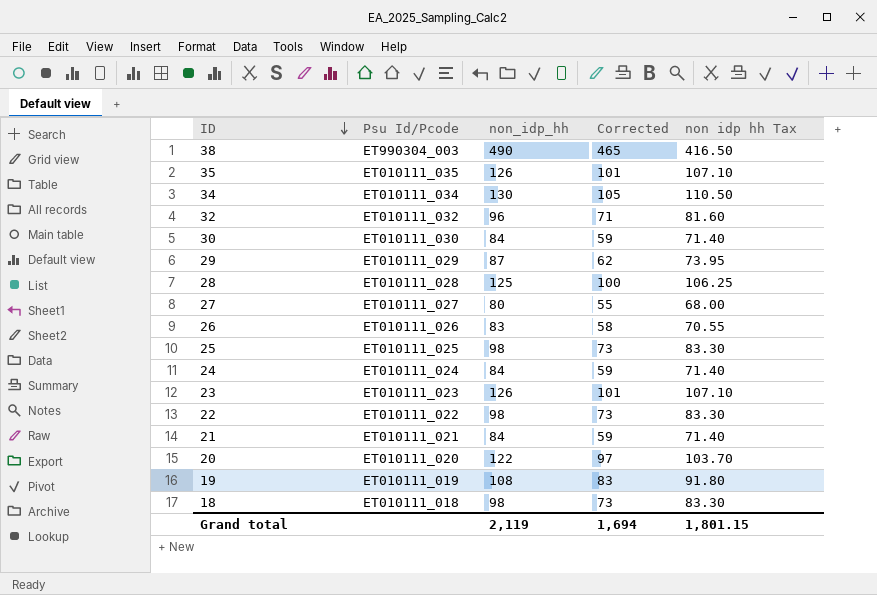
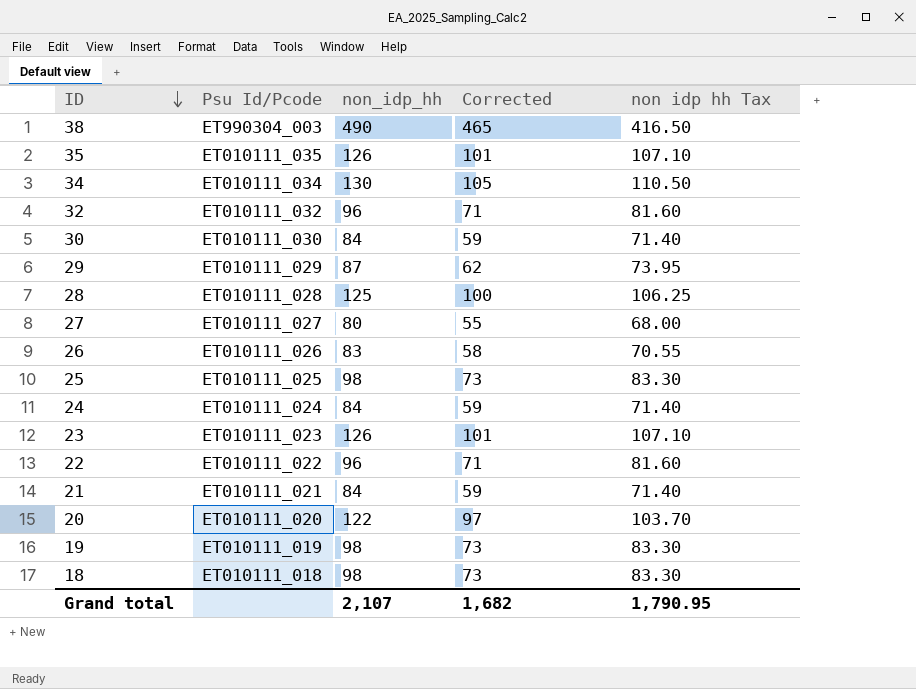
22 | non_idp_hh: 98 -> 96
22 | Corrected: 73 -> 71
22 | non idp hh Tax: 83.30 -> 81.60
19 | non_idp_hh: 108 -> 98
19 | Corrected: 83 -> 73
19 | non idp hh Tax: 91.80 -> 83.30
Grand total | non_idp_hh: 2,119 -> 2,107
Grand total | Corrected: 1,694 -> 1,682
Grand total | non idp hh Tax: 1,801.15 -> 1,790.95

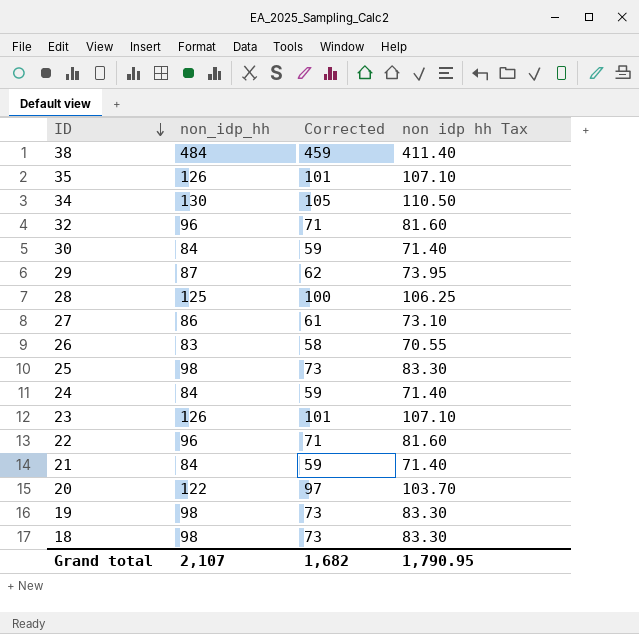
column Psu Id/Pcode | position: 2 -> none
38 | non_idp_hh: 490 -> 484
38 | Corrected: 465 -> 459
38 | non idp hh Tax: 416.50 -> 411.40
27 | non_idp_hh: 80 -> 86
27 | Corrected: 55 -> 61
27 | non idp hh Tax: 68.00 -> 73.10

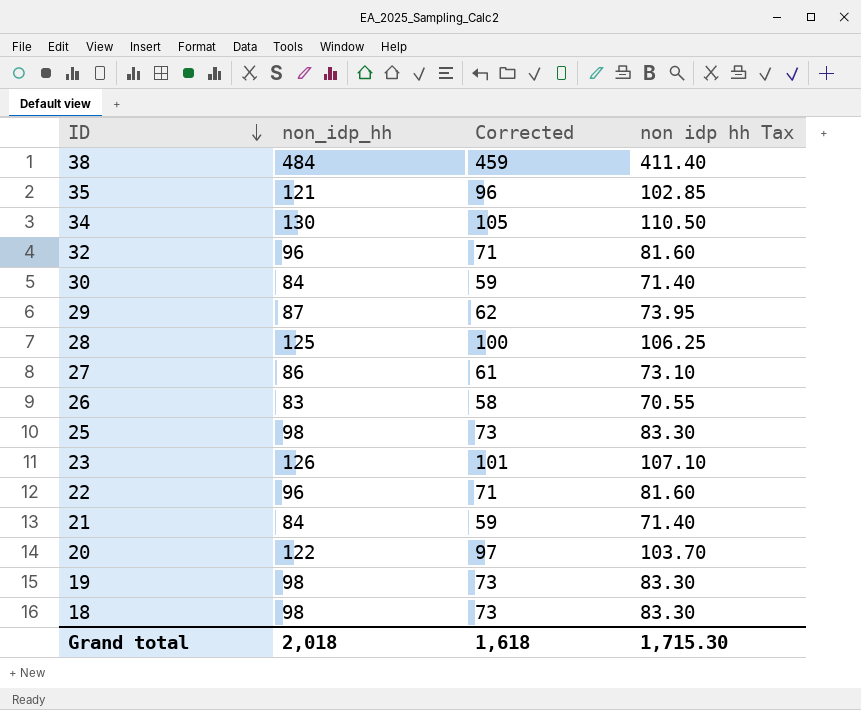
row 24: 84 | 59 | 71.40 -> none
35 | non_idp_hh: 126 -> 121
35 | Corrected: 101 -> 96
35 | non idp hh Tax: 107.10 -> 102.85
Grand total | non_idp_hh: 2,107 -> 2,018
Grand total | Corrected: 1,682 -> 1,618
Grand total | non idp hh Tax: 1,790.95 -> 1,715.30

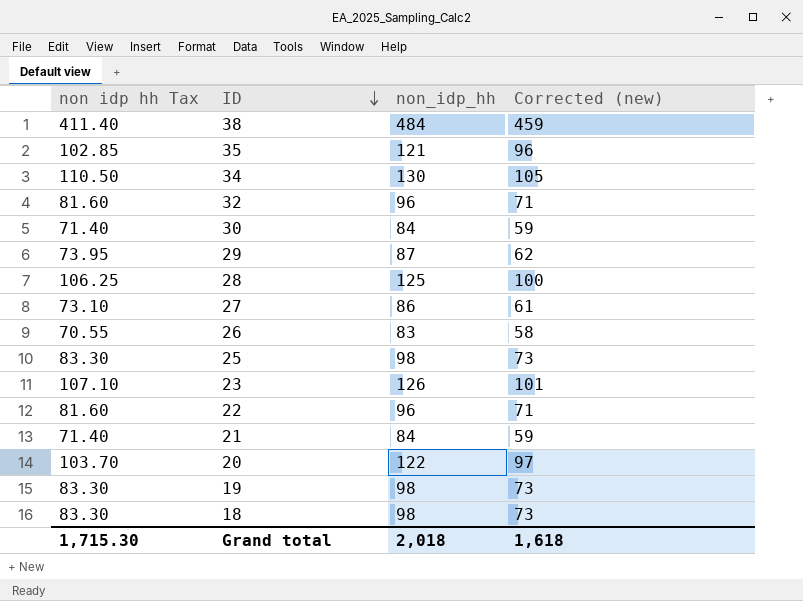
column non idp hh Tax | position: 4 -> 1
column name: Corrected -> Corrected (new)

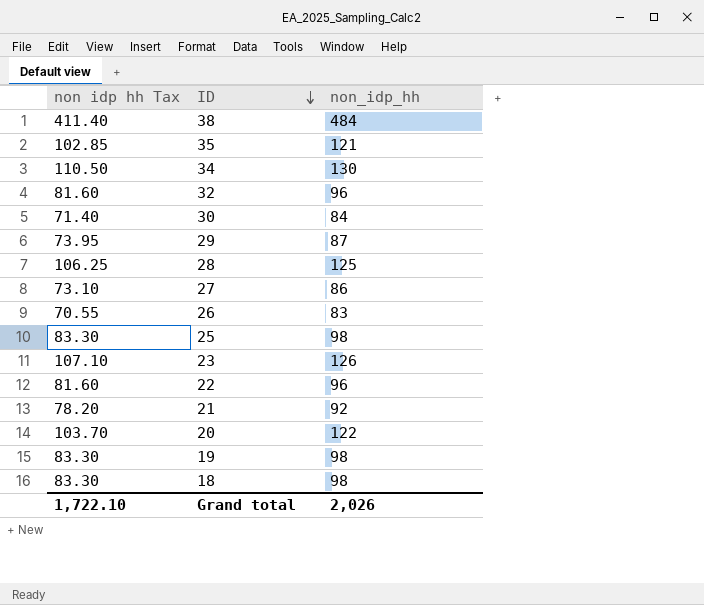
column Corrected (new) | formula: [non_idp_hh] - 25 -> none
21 | non idp hh Tax: 71.40 -> 78.20
21 | non_idp_hh: 84 -> 92
Grand total | non idp hh Tax: 1,715.30 -> 1,722.10
Grand total | non_idp_hh: 2,018 -> 2,026

